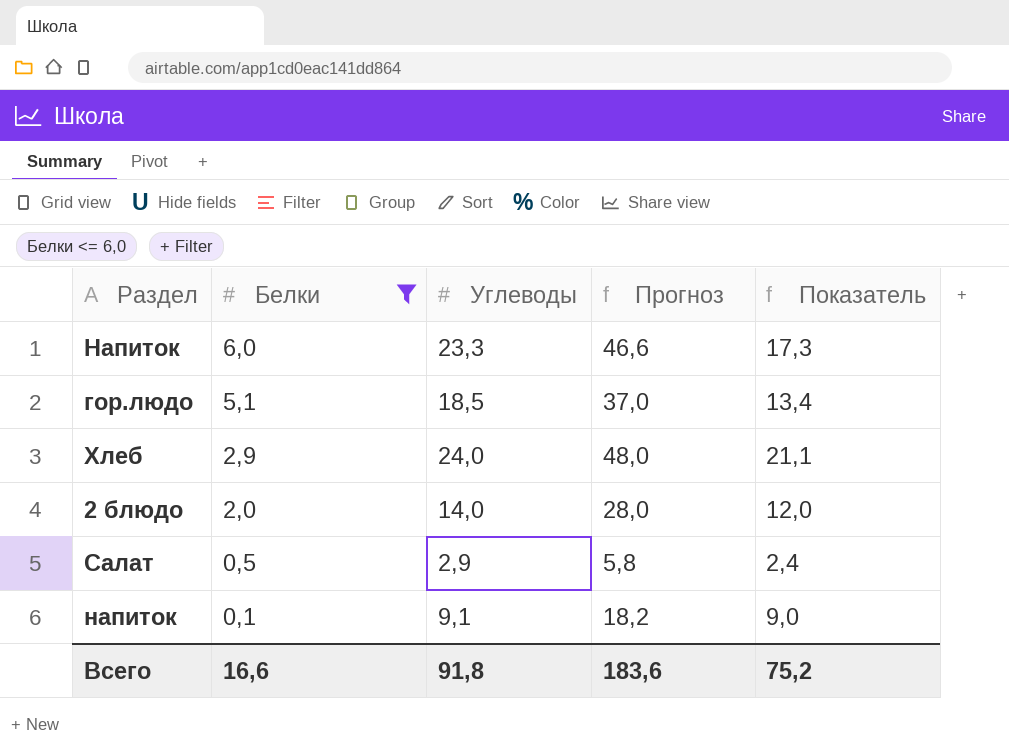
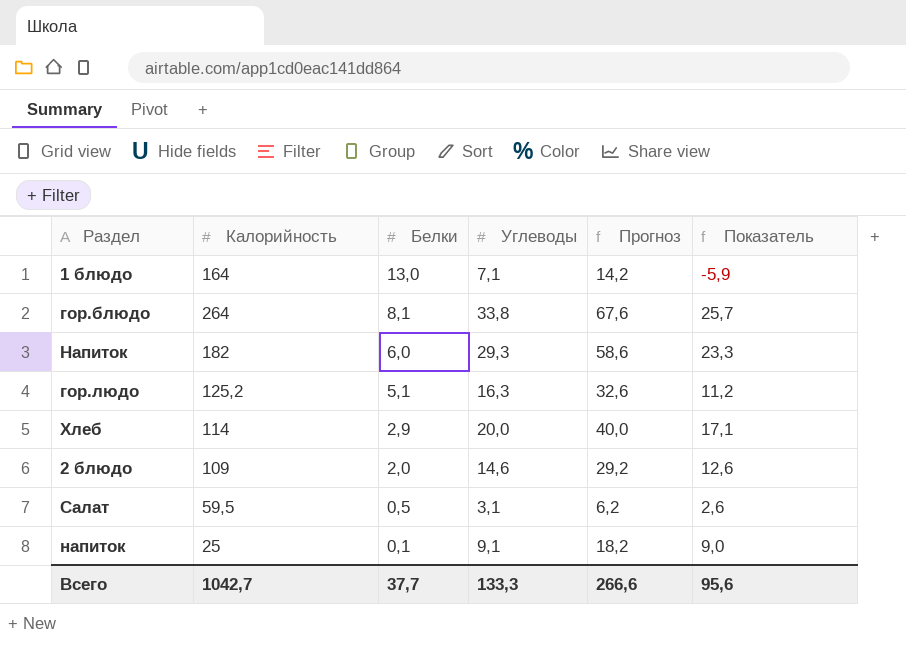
filter: Белки <= 6,0 -> none
column Калорийность | position: none -> 2
Напиток | Углеводы: 23,3 -> 29,3
Напиток | Прогноз: 46,6 -> 58,6
Напиток | Показатель: 17,3 -> 23,3
гор.людо | Углеводы: 18,5 -> 16,3
гор.людо | Прогноз: 37,0 -> 32,6
гор.людо | Показатель: 13,4 -> 11,2
Хлеб | Углеводы: 24,0 -> 20,0
Хлеб | Прогноз: 48,0 -> 40,0
Хлеб | Показатель: 21,1 -> 17,1
2 блюдо | Углеводы: 14,0 -> 14,6
2 блюдо | Прогноз: 28,0 -> 29,2
2 блюдо | Показатель: 12,0 -> 12,6
Салат | Углеводы: 2,9 -> 3,1
Салат | Прогноз: 5,8 -> 6,2
Салат | Показатель: 2,4 -> 2,6
Всего | Белки: 16,6 -> 37,7
Всего | Углеводы: 91,8 -> 133,3
Всего | Прогноз: 183,6 -> 266,6
Всего | Показатель: 75,2 -> 95,6

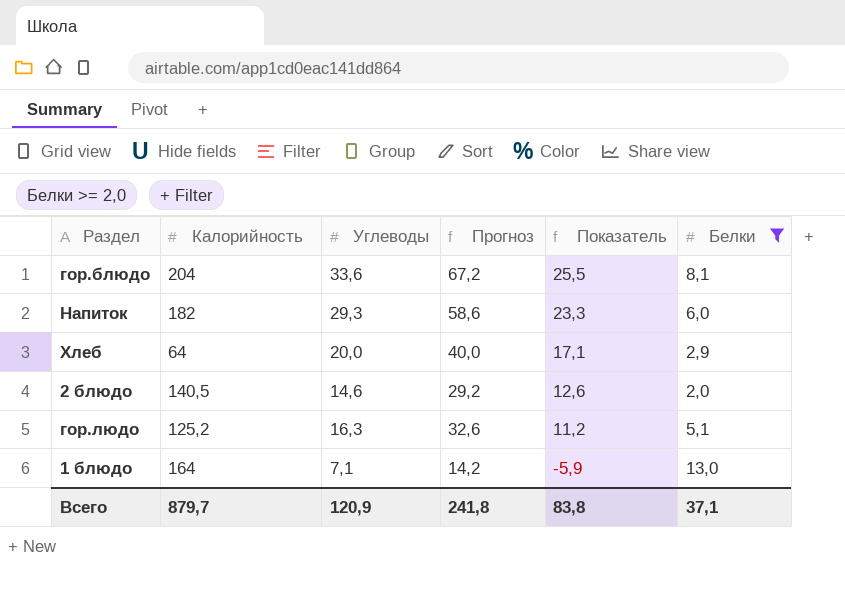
filter: none -> Белки >= 2,0
row order: Белки descending -> Показатель descending
column Белки | position: 3 -> 6
гор.блюдо | Калорийность: 264 -> 204
гор.блюдо | Углеводы: 33,8 -> 33,6
гор.блюдо | Прогноз: 67,6 -> 67,2
гор.блюдо | Показатель: 25,7 -> 25,5
Хлеб | Калорийность: 114 -> 64
2 блюдо | Калорийность: 109 -> 140,5
Всего | Калорийность: 1042,7 -> 879,7
Всего | Углеводы: 133,3 -> 120,9
Всего | Прогноз: 266,6 -> 241,8
Всего | Показатель: 95,6 -> 83,8
Всего | Белки: 37,7 -> 37,1

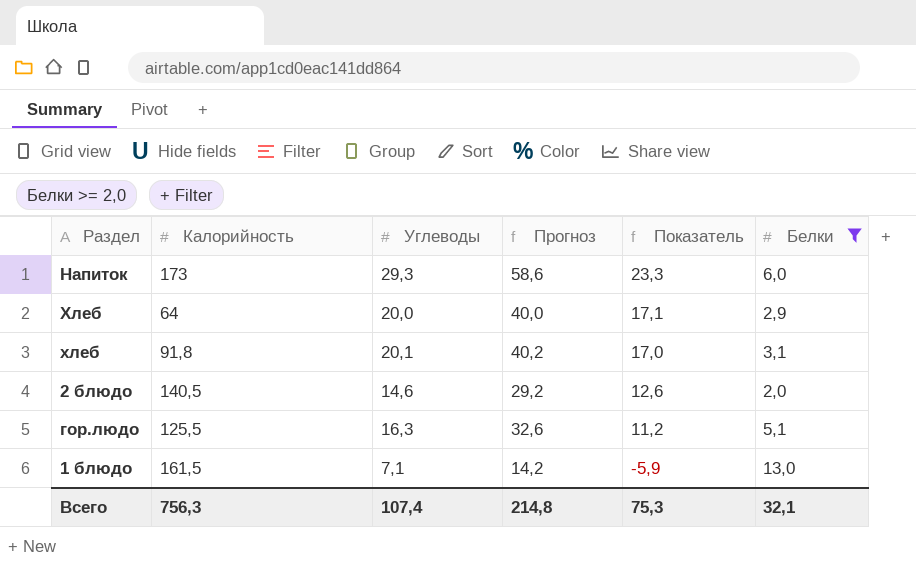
row гор.блюдо: 204 | 33,6 | 67,2 | 25,5 | 8,1 -> none
Напиток | Калорийность: 182 -> 173
row хлеб: none -> 91,8 | 20,1 | 40,2 | 17,0 | 3,1
гор.людо | Калорийность: 125,2 -> 125,5
1 блюдо | Калорийность: 164 -> 161,5
Всего | Калорийность: 879,7 -> 756,3
Всего | Углеводы: 120,9 -> 107,4
Всего | Прогноз: 241,8 -> 214,8
Всего | Показатель: 83,8 -> 75,3
Всего | Белки: 37,1 -> 32,1

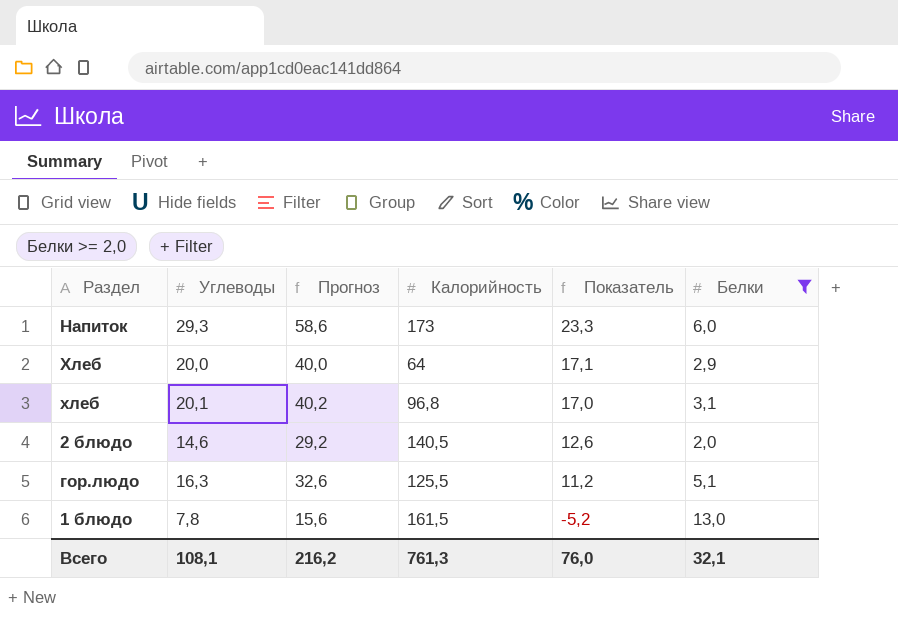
column Калорийность | position: 2 -> 4
хлеб | Калорийность: 91,8 -> 96,8
1 блюдо | Углеводы: 7,1 -> 7,8
1 блюдо | Прогноз: 14,2 -> 15,6
1 блюдо | Показатель: -5,9 -> -5,2
Всего | Углеводы: 107,4 -> 108,1
Всего | Прогноз: 214,8 -> 216,2
Всего | Калорийность: 756,3 -> 761,3
Всего | Показатель: 75,3 -> 76,0

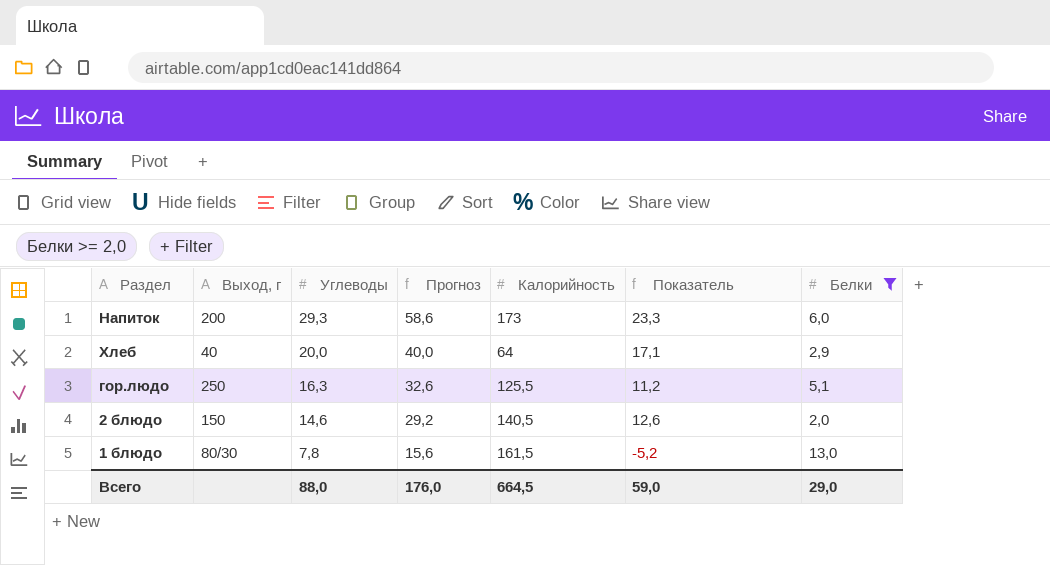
row order: Показатель descending -> Углеводы descending
column Выход, г | position: none -> 2
row хлеб: 20,1 | 40,2 | 96,8 | 17,0 | 3,1 -> none
Всего | Углеводы: 108,1 -> 88,0
Всего | Прогноз: 216,2 -> 176,0
Всего | Калорийность: 761,3 -> 664,5
Всего | Показатель: 76,0 -> 59,0
Всего | Белки: 32,1 -> 29,0

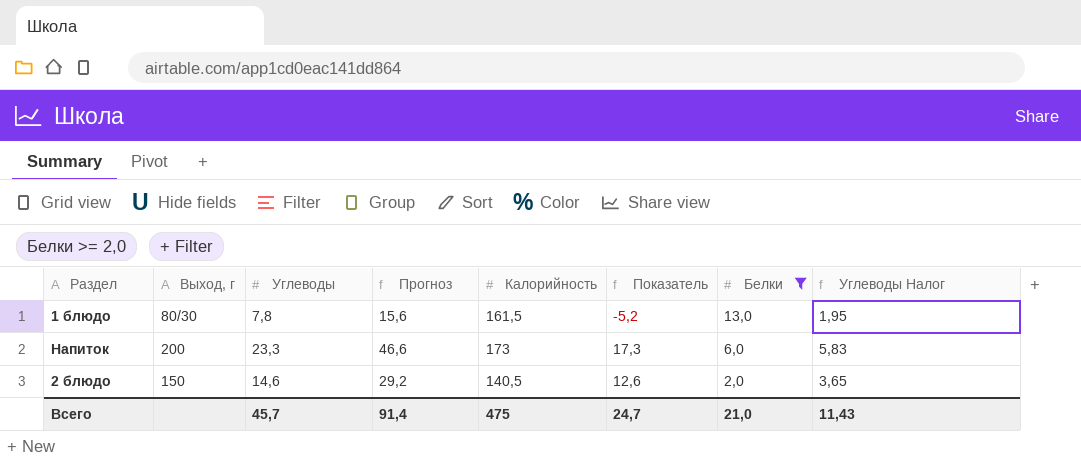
row order: Углеводы descending -> Белки descending
column Углеводы Налог | formula: none -> [Углеводы] * 0,25
row Хлеб: 40 | 20,0 | 40,0 | 64 | 17,1 | 2,9 -> none
row гор.людо: 250 | 16,3 | 32,6 | 125,5 | 11,2 | 5,1 -> none
Напиток | Углеводы: 29,3 -> 23,3
Напиток | Прогноз: 58,6 -> 46,6
Напиток | Показатель: 23,3 -> 17,3
Всего | Углеводы: 88,0 -> 45,7
Всего | Прогноз: 176,0 -> 91,4
Всего | Калорийность: 664,5 -> 475
Всего | Показатель: 59,0 -> 24,7
Всего | Белки: 29,0 -> 21,0

